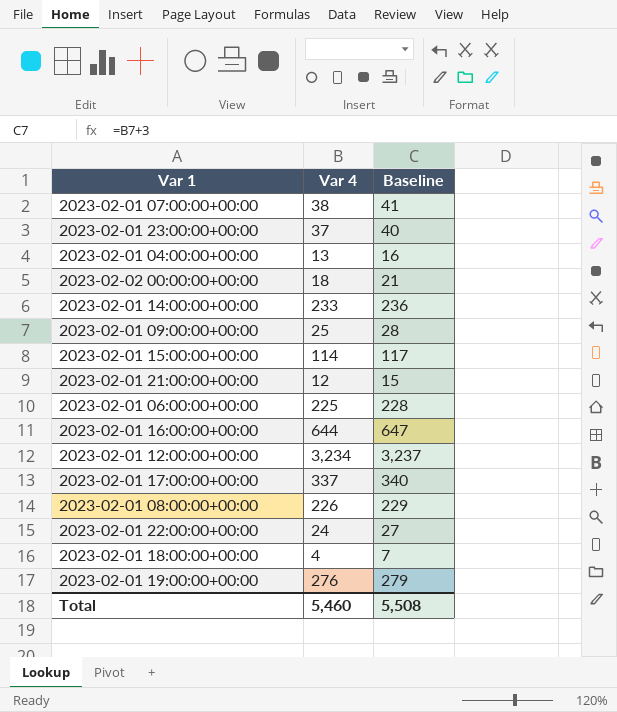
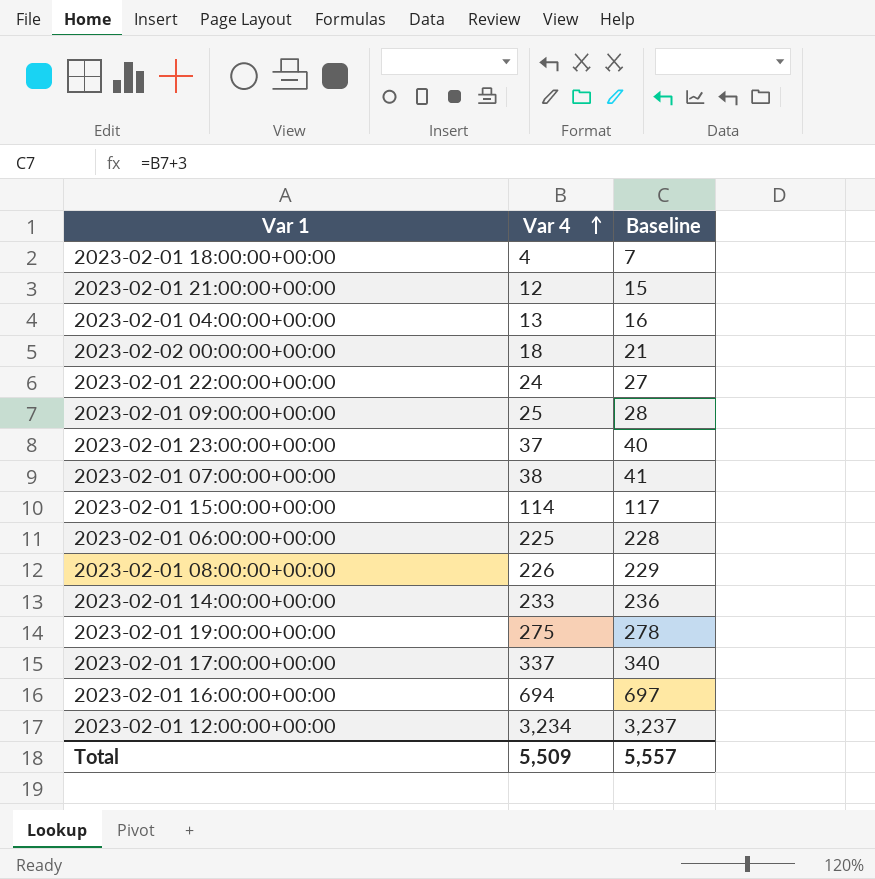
row order: none -> Var 4 ascending
2023-02-01 19:00:00+00:00 | Var 4: 276 -> 275
2023-02-01 19:00:00+00:00 | Baseline: 279 -> 278
2023-02-01 16:00:00+00:00 | Var 4: 644 -> 694
2023-02-01 16:00:00+00:00 | Baseline: 647 -> 697
Total | Var 4: 5,460 -> 5,509
Total | Baseline: 5,508 -> 5,557

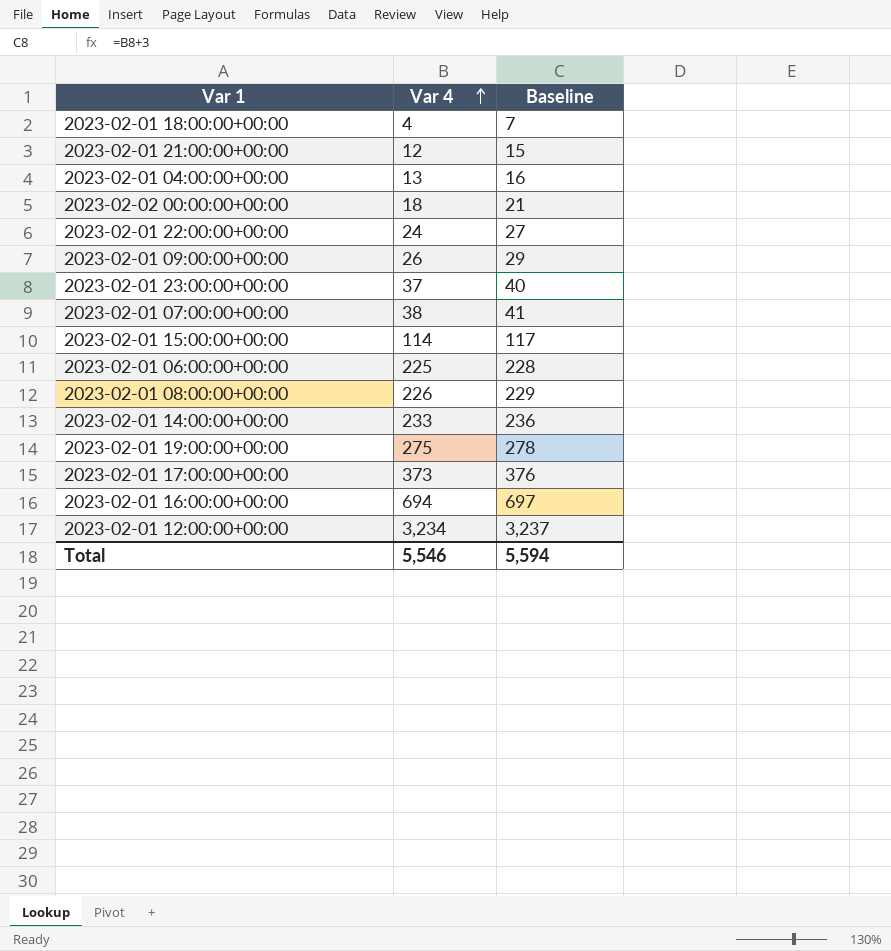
2023-02-01 09:00:00+00:00 | Var 4: 25 -> 26
2023-02-01 09:00:00+00:00 | Baseline: 28 -> 29
2023-02-01 17:00:00+00:00 | Var 4: 337 -> 373
2023-02-01 17:00:00+00:00 | Baseline: 340 -> 376
Total | Var 4: 5,509 -> 5,546
Total | Baseline: 5,557 -> 5,594

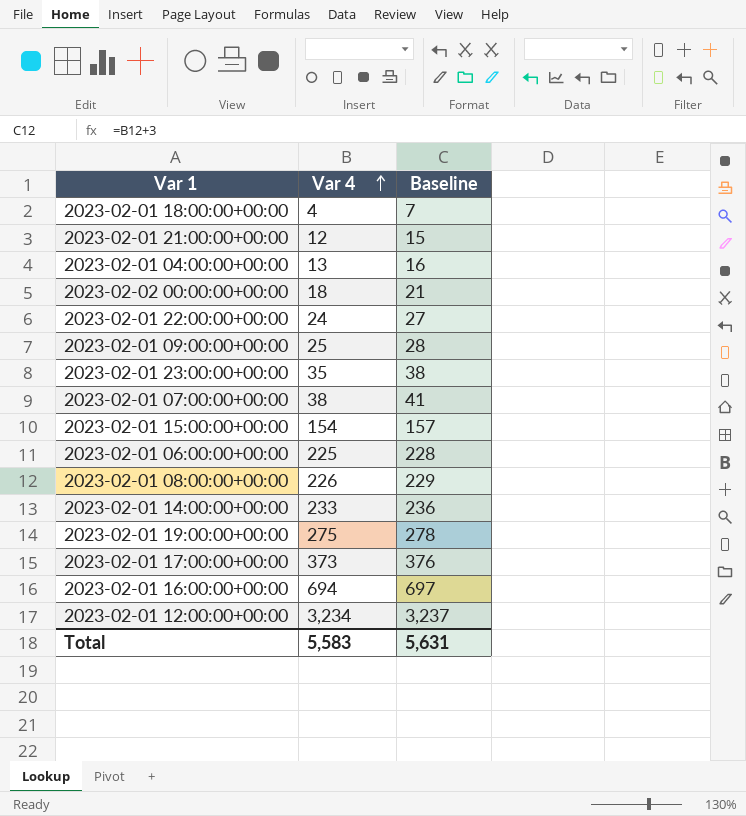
2023-02-01 09:00:00+00:00 | Var 4: 26 -> 25
2023-02-01 09:00:00+00:00 | Baseline: 29 -> 28
2023-02-01 23:00:00+00:00 | Var 4: 37 -> 35
2023-02-01 23:00:00+00:00 | Baseline: 40 -> 38
2023-02-01 15:00:00+00:00 | Var 4: 114 -> 154
2023-02-01 15:00:00+00:00 | Baseline: 117 -> 157
Total | Var 4: 5,546 -> 5,583
Total | Baseline: 5,594 -> 5,631

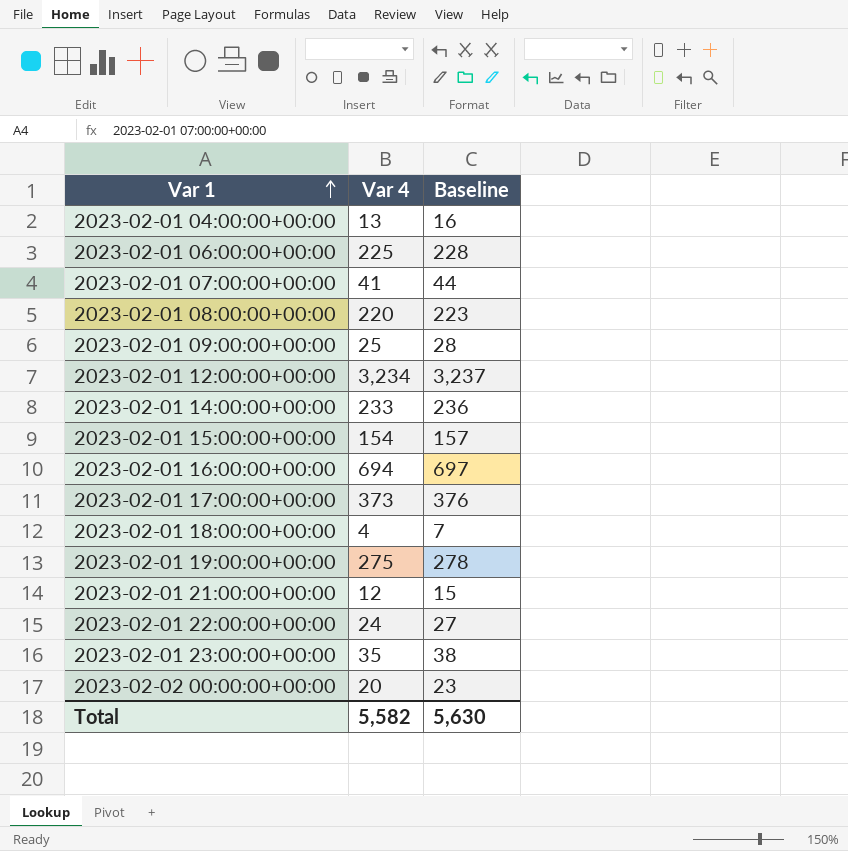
row order: Var 4 ascending -> Var 1 ascending
2023-02-01 07:00:00+00:00 | Var 4: 38 -> 41
2023-02-01 07:00:00+00:00 | Baseline: 41 -> 44
2023-02-01 08:00:00+00:00 | Var 4: 226 -> 220
2023-02-01 08:00:00+00:00 | Baseline: 229 -> 223
2023-02-02 00:00:00+00:00 | Var 4: 18 -> 20
2023-02-02 00:00:00+00:00 | Baseline: 21 -> 23
Total | Var 4: 5,583 -> 5,582
Total | Baseline: 5,631 -> 5,630

